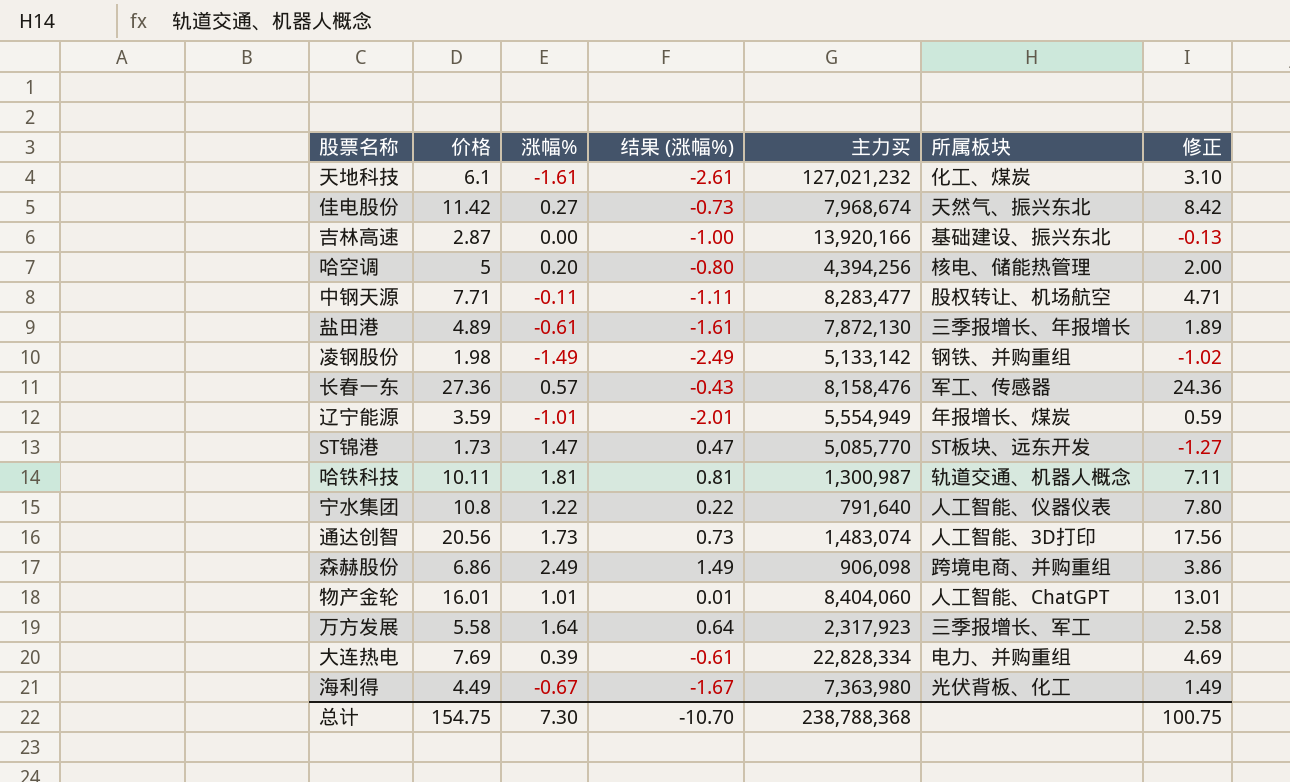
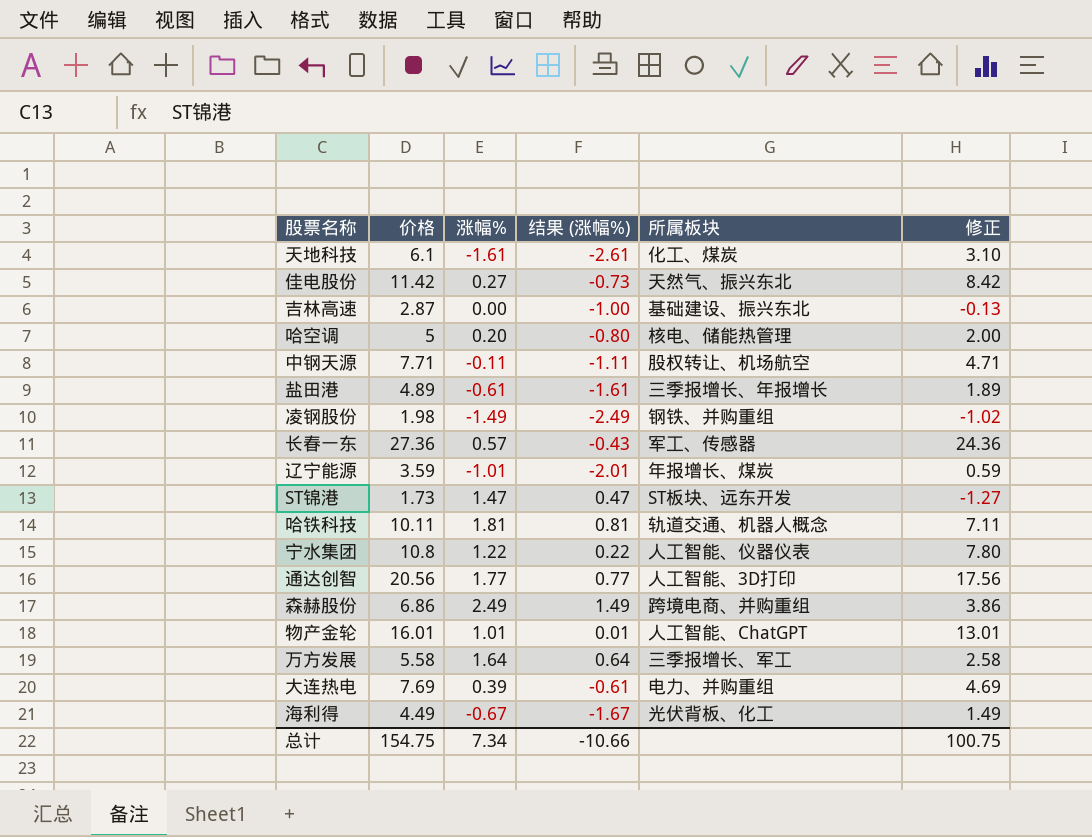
column 主力买 | position: 5 -> none
通达创智 | 涨幅%: 1.73 -> 1.77
通达创智 | 结果 (涨幅%): 0.73 -> 0.77
总计 | 涨幅%: 7.30 -> 7.34
总计 | 结果 (涨幅%): -10.70 -> -10.66

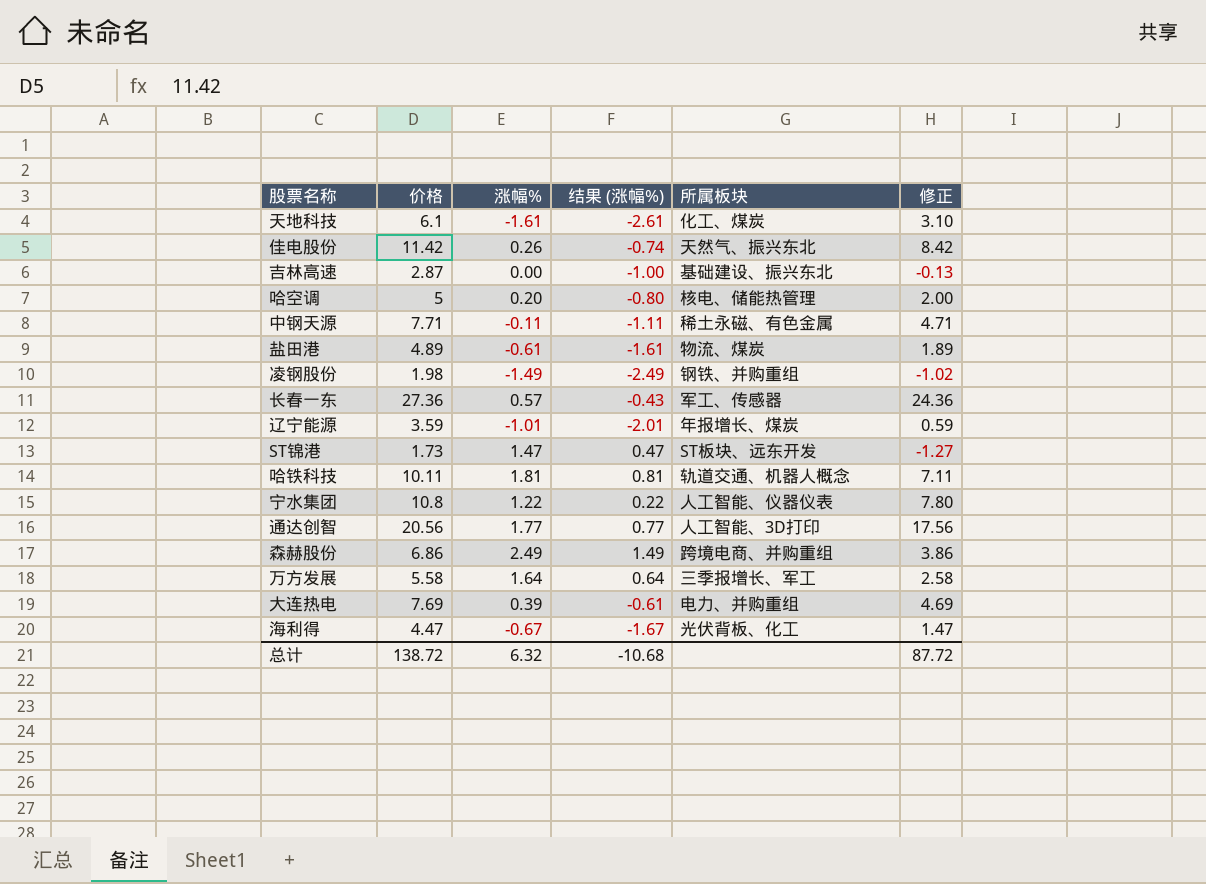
row 物产金轮: 16.01 | 1.01 | 0.01 | 人工智能、ChatGPT | 13.01 -> none
佳电股份 | 涨幅%: 0.27 -> 0.26
佳电股份 | 结果 (涨幅%): -0.73 -> -0.74
中钢天源 | 所属板块: 股权转让、机场航空 -> 稀土永磁、有色金属
盐田港 | 所属板块: 三季报增长、年报增长 -> 物流、煤炭
海利得 | 价格: 4.49 -> 4.47
海利得 | 修正: 1.49 -> 1.47
总计 | 价格: 154.75 -> 138.72
总计 | 涨幅%: 7.34 -> 6.32
总计 | 结果 (涨幅%): -10.66 -> -10.68
总计 | 修正: 100.75 -> 87.72

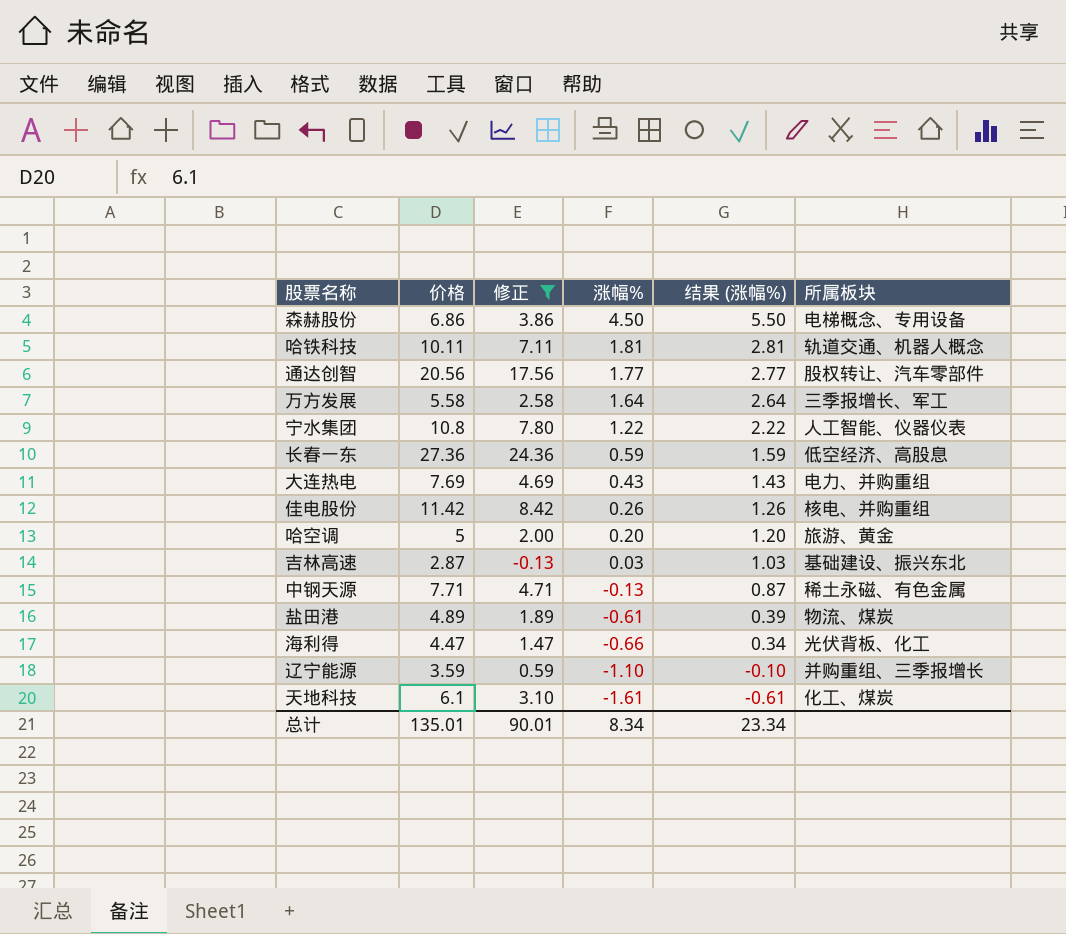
filter: none -> 修正 >= -0.13
row order: none -> 涨幅% descending
column 修正 | position: 6 -> 3
column 结果 (涨幅%) | formula: [涨幅%] - 1 -> [涨幅%] + 1
森赫股份 | 涨幅%: 2.49 -> 4.50
森赫股份 | 所属板块: 跨境电商、并购重组 -> 电梯概念、专用设备
通达创智 | 所属板块: 人工智能、3D打印 -> 股权转让、汽车零部件
长春一东 | 涨幅%: 0.57 -> 0.59
长春一东 | 所属板块: 军工、传感器 -> 低空经济、高股息
大连热电 | 涨幅%: 0.39 -> 0.43
佳电股份 | 所属板块: 天然气、振兴东北 -> 核电、并购重组
哈空调 | 所属板块: 核电、储能热管理 -> 旅游、黄金
吉林高速 | 涨幅%: 0.00 -> 0.03
中钢天源 | 涨幅%: -0.11 -> -0.13
海利得 | 涨幅%: -0.67 -> -0.66
辽宁能源 | 涨幅%: -1.01 -> -1.10
辽宁能源 | 所属板块: 年报增长、煤炭 -> 并购重组、三季报增长
总计 | 价格: 138.72 -> 135.01
总计 | 修正: 87.72 -> 90.01
总计 | 涨幅%: 6.32 -> 8.34
总计 | 结果 (涨幅%): -10.68 -> 23.34

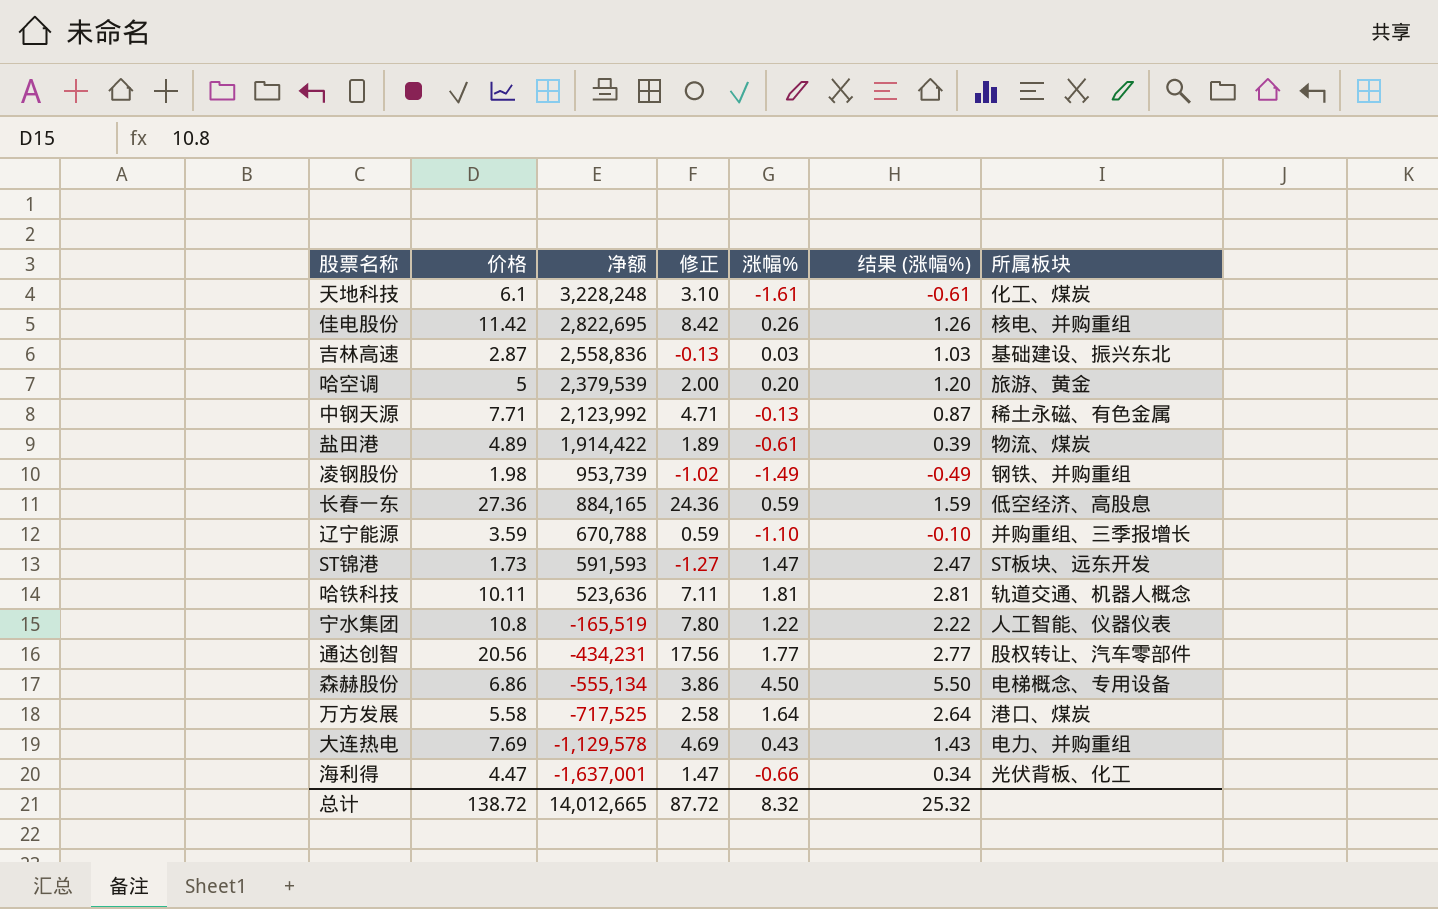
filter: 修正 >= -0.13 -> none
row order: 涨幅% descending -> 净额 descending
column 净额 | position: none -> 3
万方发展 | 所属板块: 三季报增长、军工 -> 港口、煤炭
总计 | 价格: 135.01 -> 138.72
总计 | 修正: 90.01 -> 87.72
总计 | 涨幅%: 8.34 -> 8.32
总计 | 结果 (涨幅%): 23.34 -> 25.32

